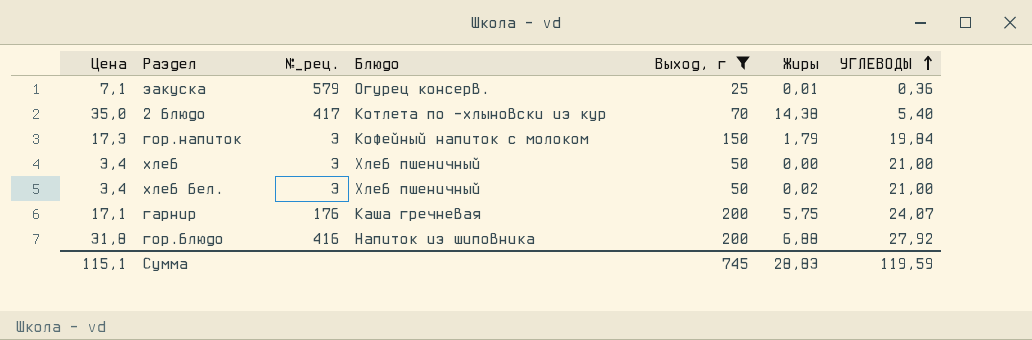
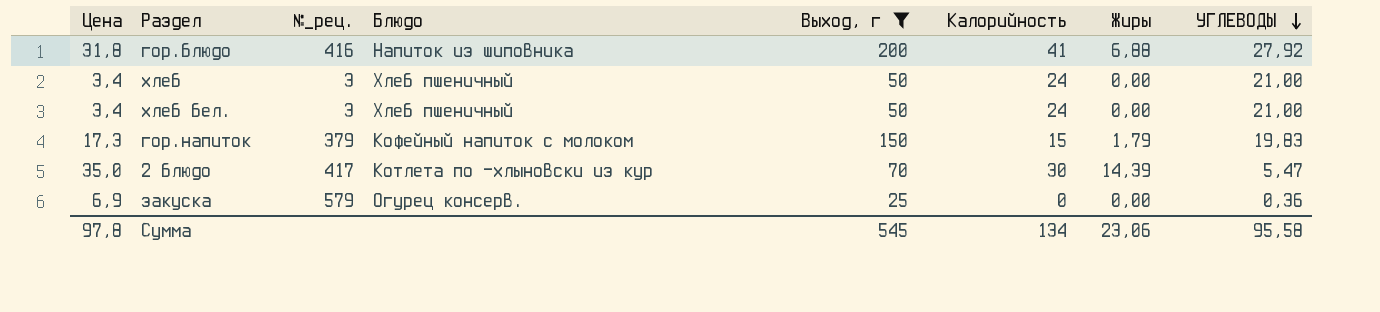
row order: УГЛЕВОДЫ ascending -> УГЛЕВОДЫ descending
column Калорийность | position: none -> 6
row гарнир: 17,1 | 176 | Каша гречневая | 200 | 5,75 | 24,07 -> none
хлеб бел. | Жиры: 0,02 -> 0,00
гор.напиток | №_рец.: 3 -> 379
гор.напиток | УГЛЕВОДЫ: 19,84 -> 19,83
2 блюдо | Жиры: 14,38 -> 14,39
2 блюдо | УГЛЕВОДЫ: 5,40 -> 5,47
закуска | Цена: 7,1 -> 6,9
закуска | Жиры: 0,01 -> 0,00
Сумма | Цена: 115,1 -> 97,8
Сумма | Выход, г: 745 -> 545
Сумма | Жиры: 28,83 -> 23,06
Сумма | УГЛЕВОДЫ: 119,59 -> 95,58

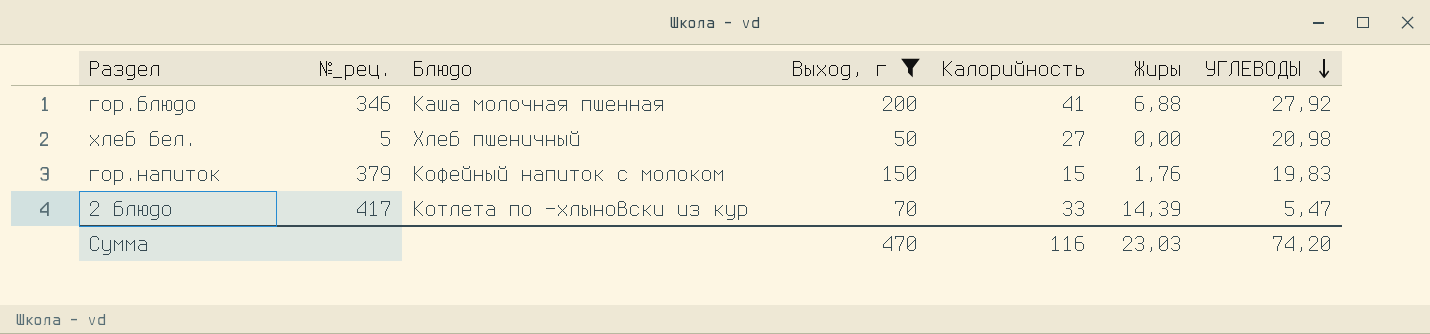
column Цена | position: 1 -> none
row хлеб: 3,4 | 3 | Хлеб пшеничный | 50 | 24 | 0,00 | 21,00 -> none
row закуска: 6,9 | 579 | Огурец консерв. | 25 | 0 | 0,00 | 0,36 -> none
гор.блюдо | №_рец.: 416 -> 346
гор.блюдо | Блюдо: Напиток из шиповника -> Каша молочная пшенная
хлеб бел. | №_рец.: 3 -> 5
хлеб бел. | Калорийность: 24 -> 27
хлеб бел. | УГЛЕВОДЫ: 21,00 -> 20,98
гор.напиток | Жиры: 1,79 -> 1,76
2 блюдо | Калорийность: 30 -> 33
Сумма | Выход, г: 545 -> 470
Сумма | Калорийность: 134 -> 116
Сумма | Жиры: 23,06 -> 23,03
Сумма | УГЛЕВОДЫ: 95,58 -> 74,20

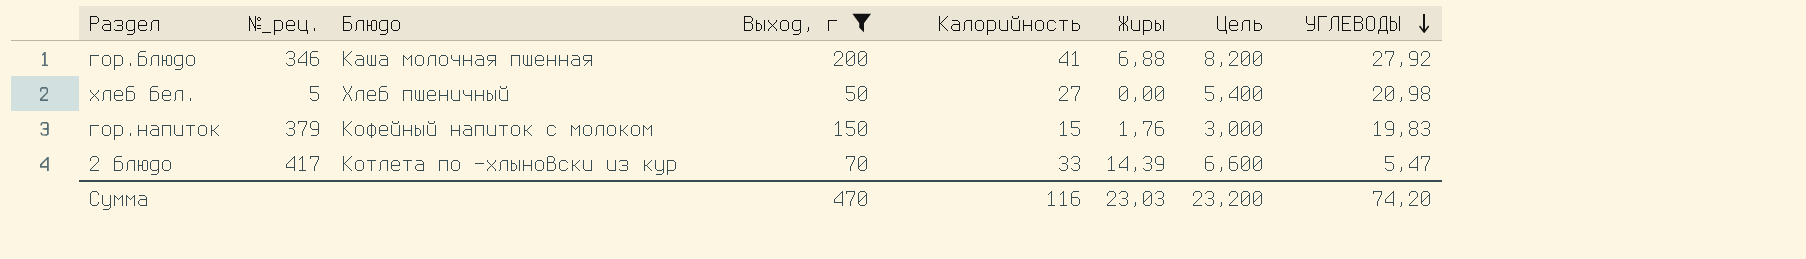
column Цель | formula: none -> [Калорийность] * 0,2

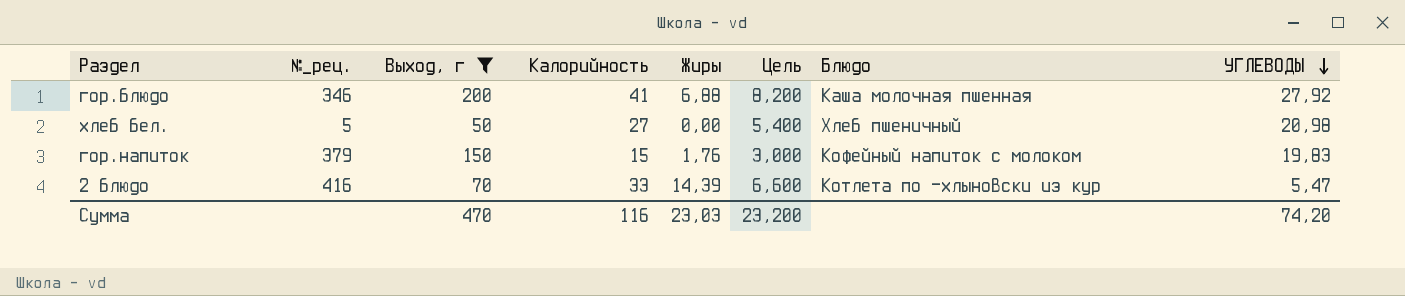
column Блюдо | position: 3 -> 7
2 блюдо | №_рец.: 417 -> 416

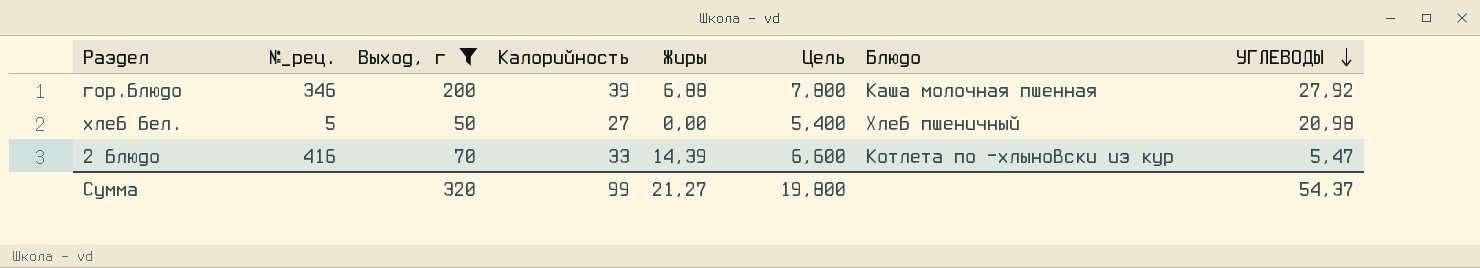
row гор.напиток: 379 | 150 | 15 | 1,76 | 3,000 | Кофейный напиток с молоком | 19,83 -> none
гор.блюдо | Калорийность: 41 -> 39
гор.блюдо | Цель: 8,200 -> 7,800
Сумма | Выход, г: 470 -> 320
Сумма | Калорийность: 116 -> 99
Сумма | Жиры: 23,03 -> 21,27
Сумма | Цель: 23,200 -> 19,800
Сумма | УГЛЕВОДЫ: 74,20 -> 54,37

